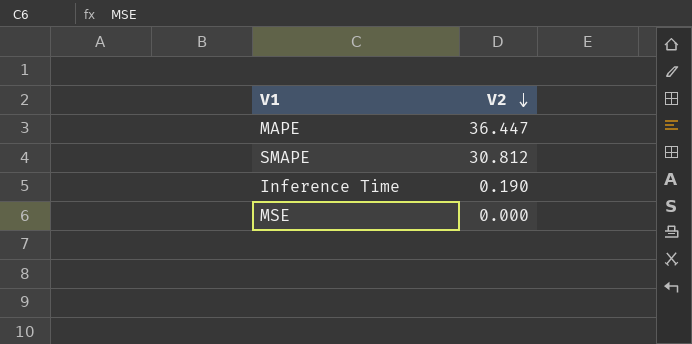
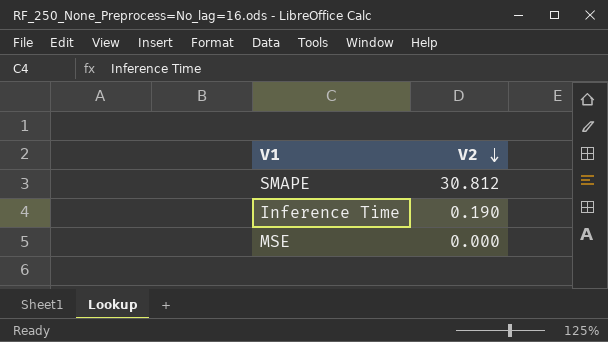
row MAPE: 36.447 -> none

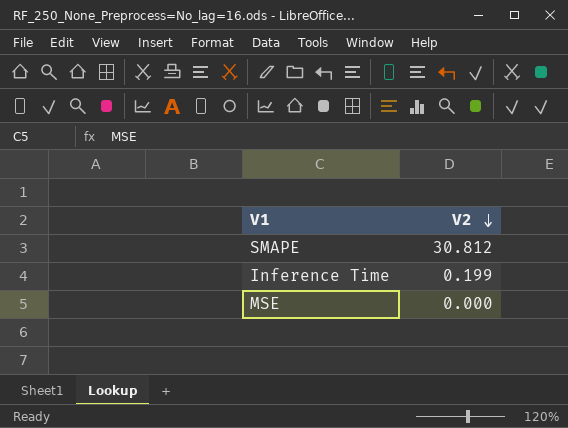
Inference Time | V2: 0.190 -> 0.199

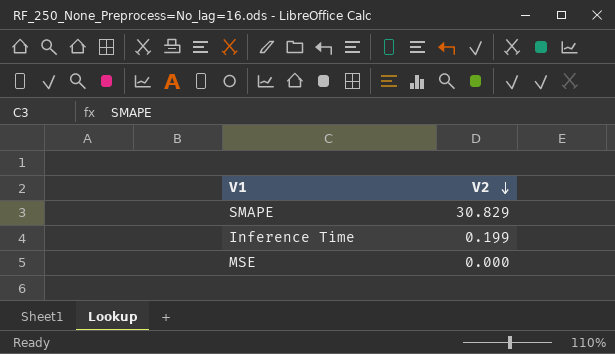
SMAPE | V2: 30.812 -> 30.829

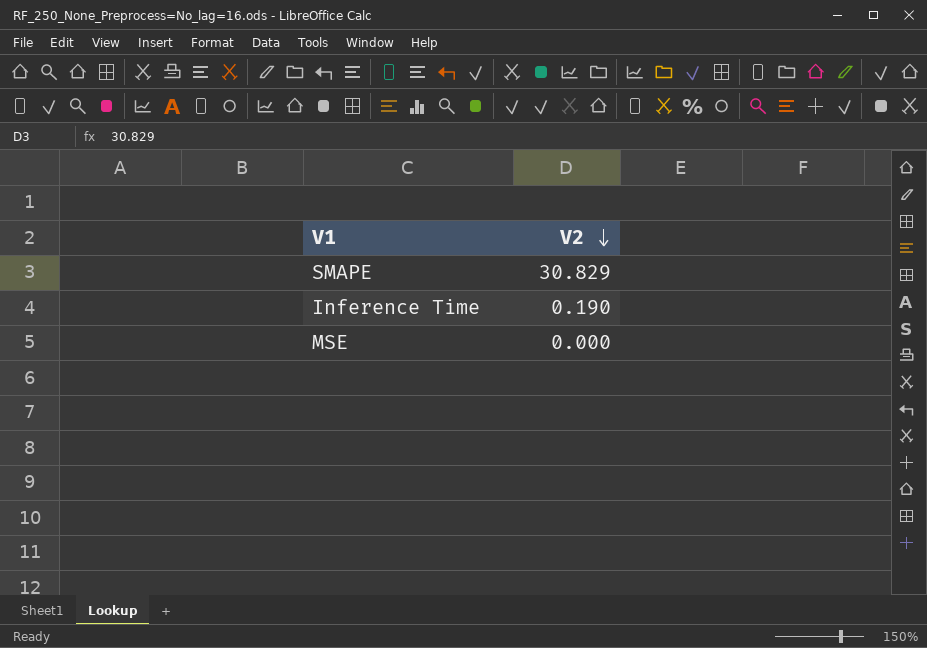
Inference Time | V2: 0.199 -> 0.190

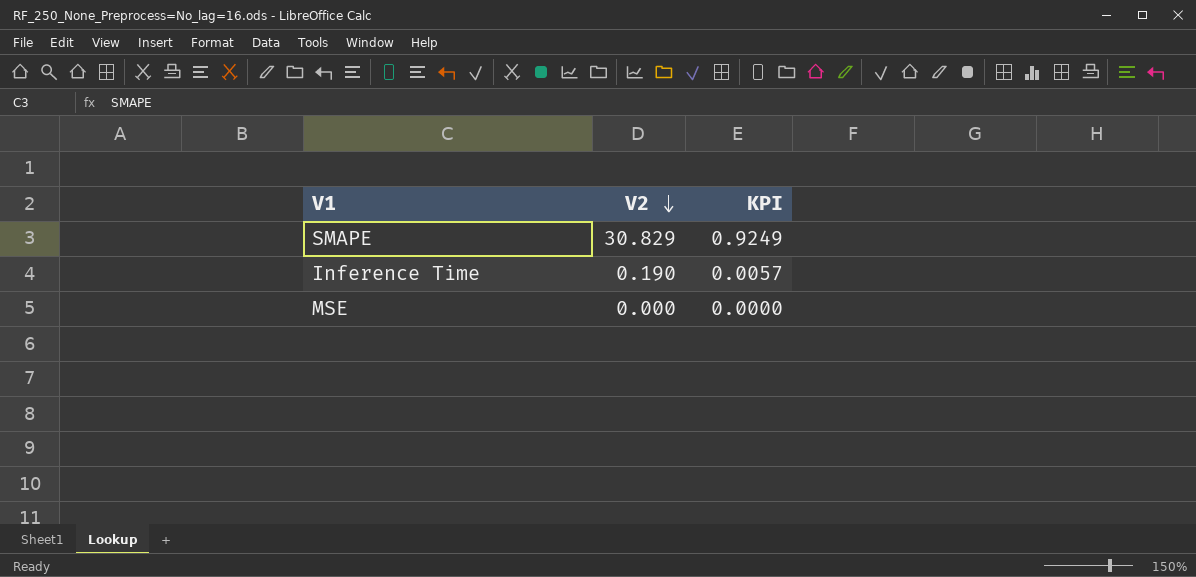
column KPI | formula: none -> [V2] * 0.03

